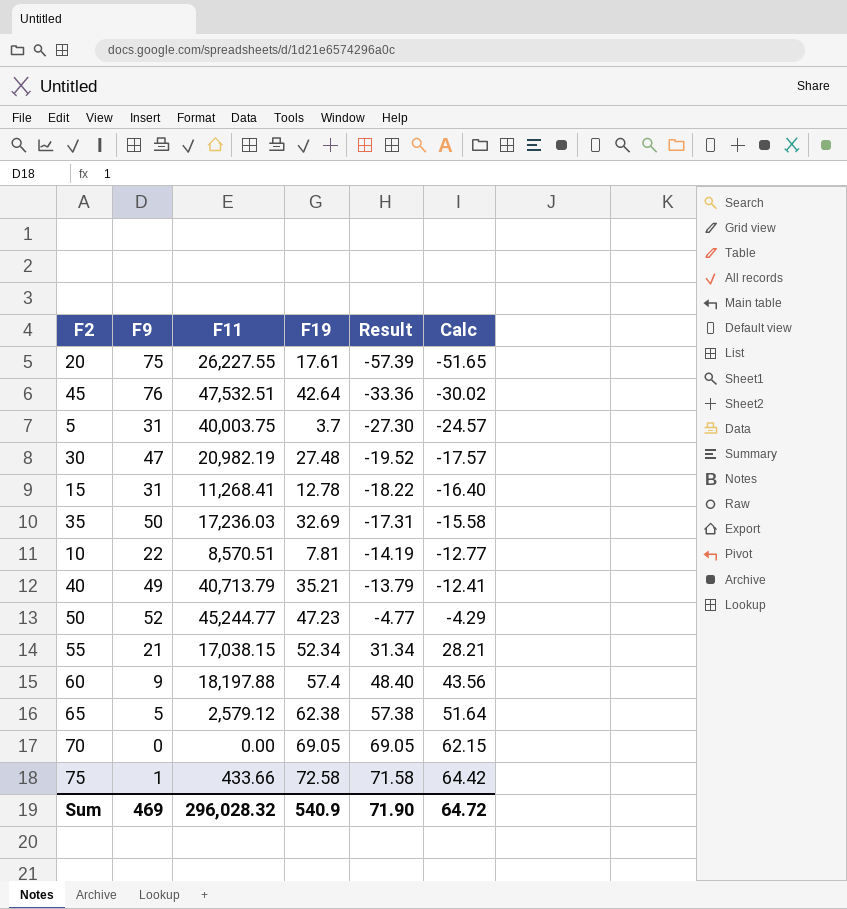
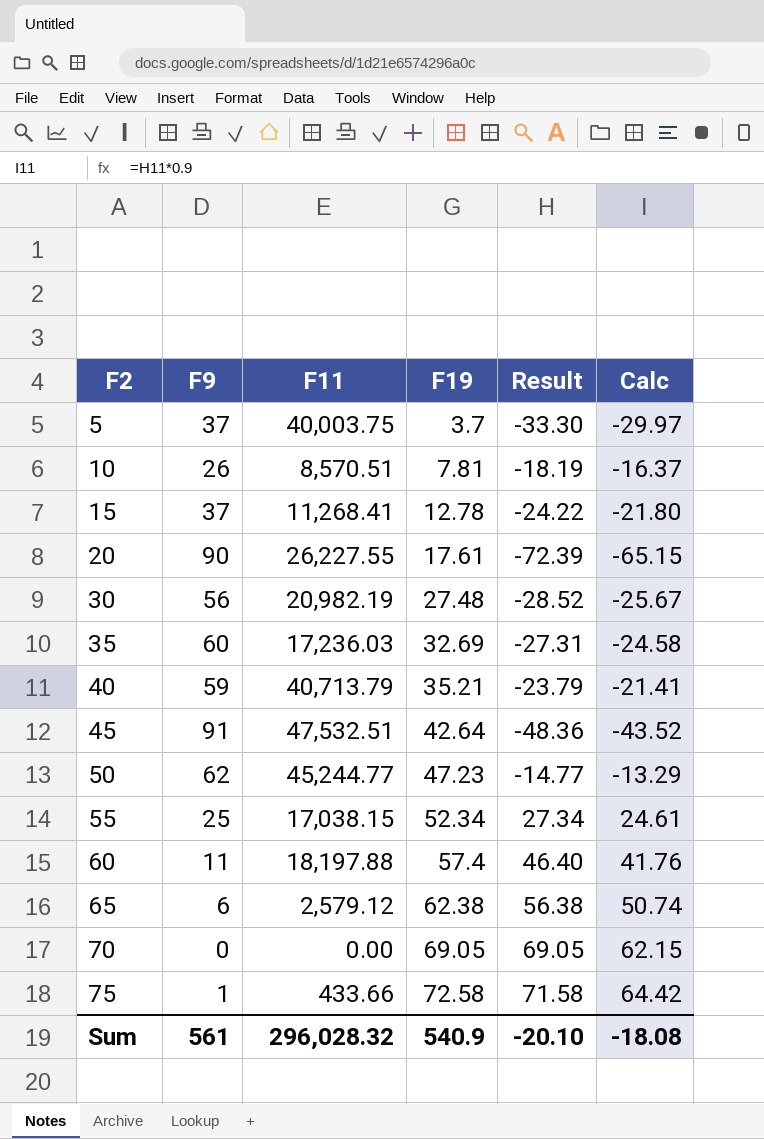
row order: Result ascending -> F2 ascending
5 | F9: 31 -> 37
5 | Result: -27.30 -> -33.30
5 | Calc: -24.57 -> -29.97
10 | F9: 22 -> 26
10 | Result: -14.19 -> -18.19
10 | Calc: -12.77 -> -16.37
15 | F9: 31 -> 37
15 | Result: -18.22 -> -24.22
15 | Calc: -16.40 -> -21.80
20 | F9: 75 -> 90
20 | Result: -57.39 -> -72.39
20 | Calc: -51.65 -> -65.15
30 | F9: 47 -> 56
30 | Result: -19.52 -> -28.52
30 | Calc: -17.57 -> -25.67
35 | F9: 50 -> 60
35 | Result: -17.31 -> -27.31
35 | Calc: -15.58 -> -24.58
40 | F9: 49 -> 59
40 | Result: -13.79 -> -23.79
40 | Calc: -12.41 -> -21.41
45 | F9: 76 -> 91
45 | Result: -33.36 -> -48.36
45 | Calc: -30.02 -> -43.52
50 | F9: 52 -> 62
50 | Result: -4.77 -> -14.77
50 | Calc: -4.29 -> -13.29
55 | F9: 21 -> 25
55 | Result: 31.34 -> 27.34
55 | Calc: 28.21 -> 24.61
60 | F9: 9 -> 11
60 | Result: 48.40 -> 46.40
60 | Calc: 43.56 -> 41.76
65 | F9: 5 -> 6
65 | Result: 57.38 -> 56.38
65 | Calc: 51.64 -> 50.74
Sum | F9: 469 -> 561
Sum | Result: 71.90 -> -20.10
Sum | Calc: 64.72 -> -18.08

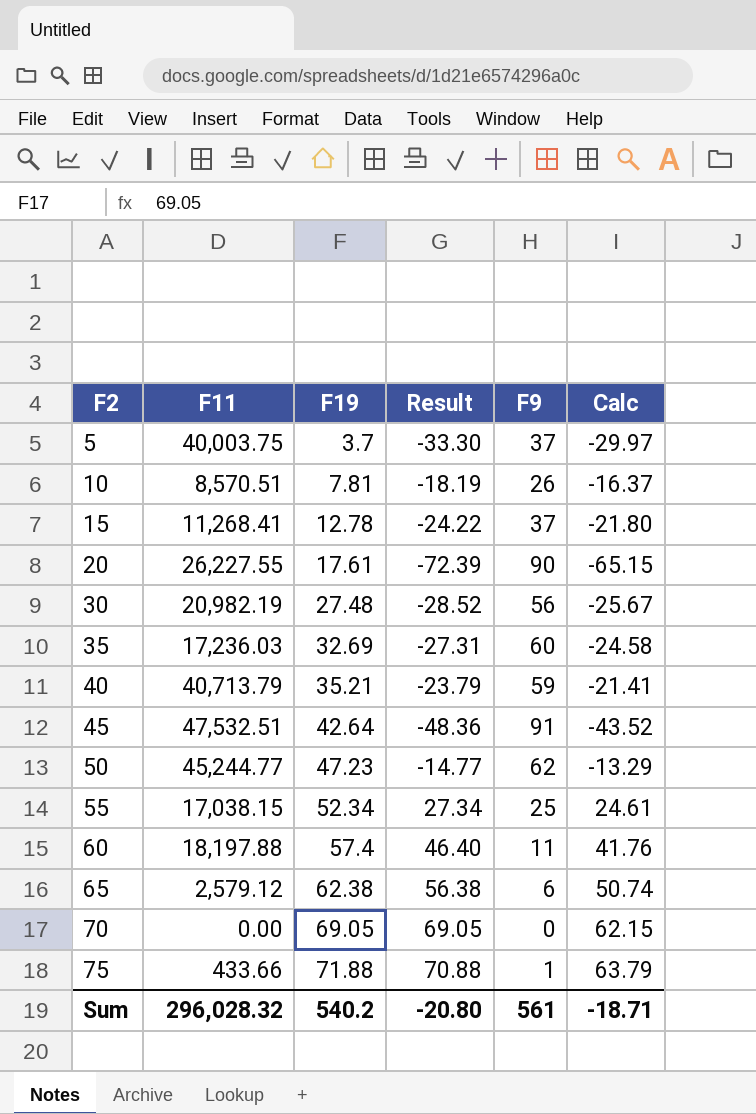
column F9 | position: 2 -> 5
75 | F19: 72.58 -> 71.88
75 | Result: 71.58 -> 70.88
75 | Calc: 64.42 -> 63.79
Sum | F19: 540.9 -> 540.2
Sum | Result: -20.10 -> -20.80
Sum | Calc: -18.08 -> -18.71

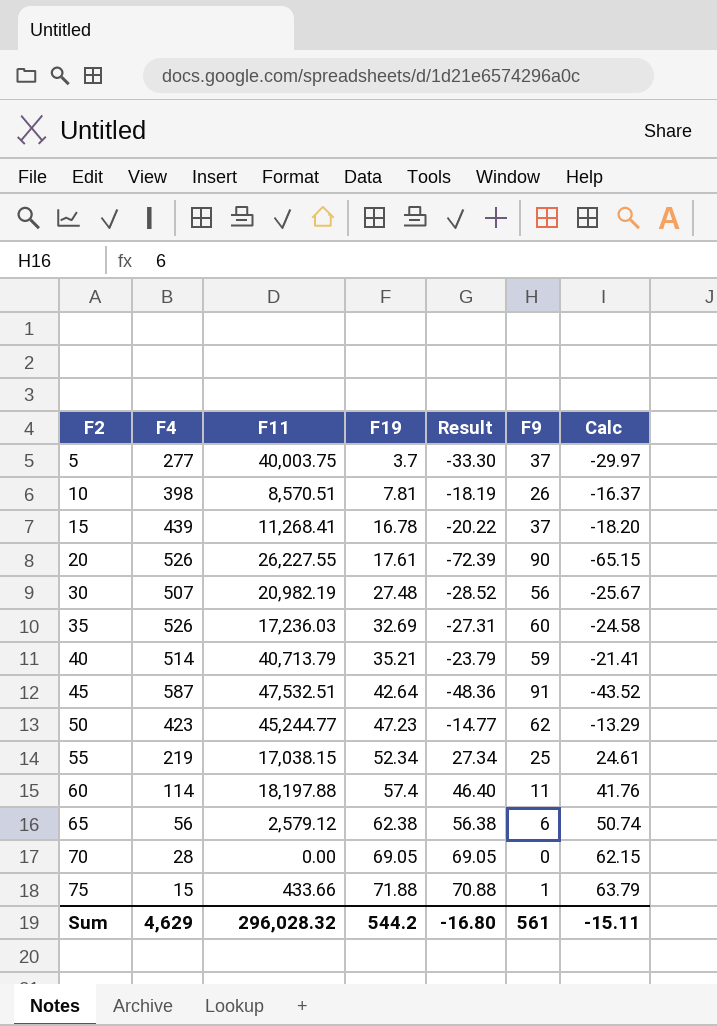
column F4 | position: none -> 2
15 | F19: 12.78 -> 16.78
15 | Result: -24.22 -> -20.22
15 | Calc: -21.80 -> -18.20
Sum | F19: 540.2 -> 544.2
Sum | Result: -20.80 -> -16.80
Sum | Calc: -18.71 -> -15.11

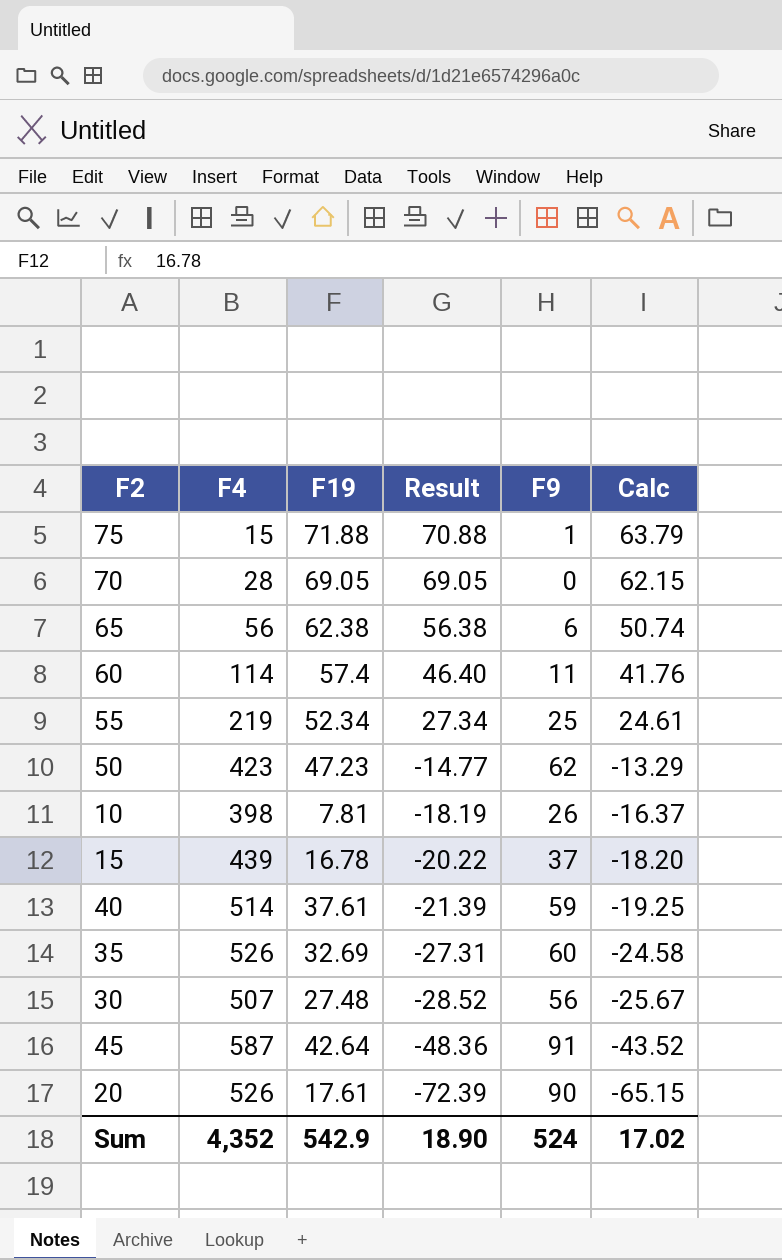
row order: F2 ascending -> Result descending
column F11 | position: 3 -> none
row 5: 277 | 40,003.75 | 3.7 | -33.30 | 37 | -29.97 -> none
40 | F19: 35.21 -> 37.61
40 | Result: -23.79 -> -21.39
40 | Calc: -21.41 -> -19.25
Sum | F4: 4,629 -> 4,352
Sum | F19: 544.2 -> 542.9
Sum | Result: -16.80 -> 18.90
Sum | F9: 561 -> 524
Sum | Calc: -15.11 -> 17.02

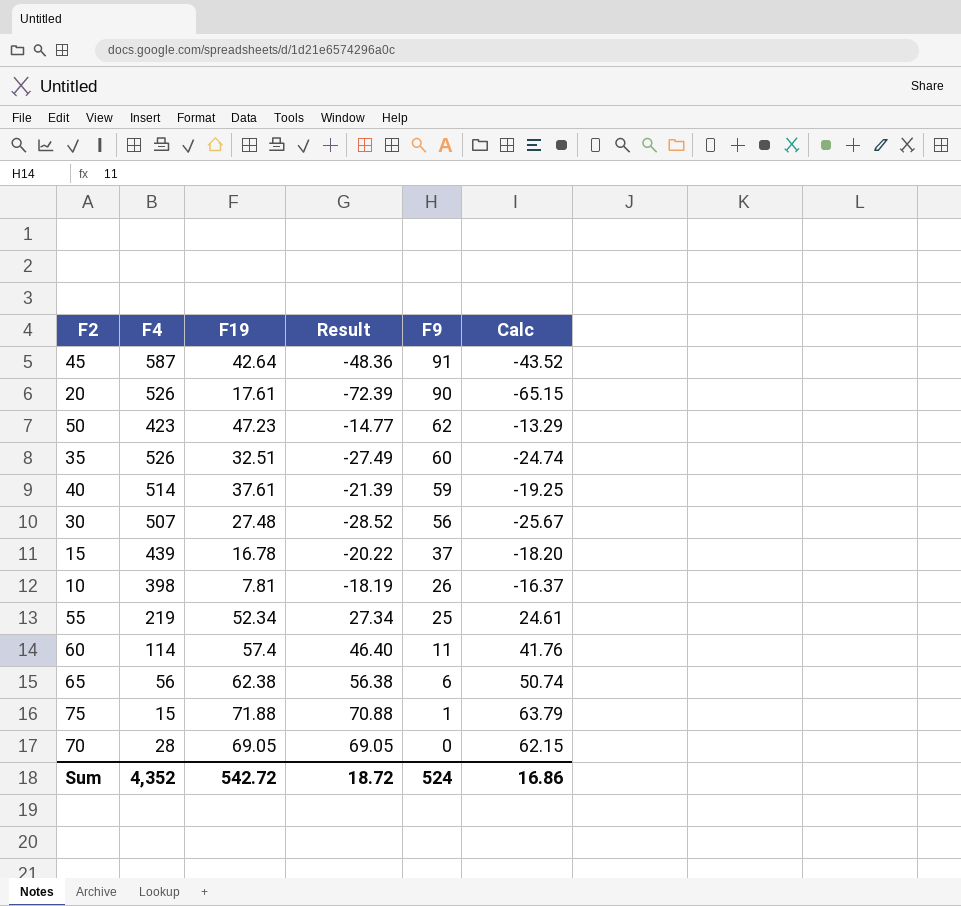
row order: Result descending -> F9 descending
35 | F19: 32.69 -> 32.51
35 | Result: -27.31 -> -27.49
35 | Calc: -24.58 -> -24.74
Sum | F19: 542.9 -> 542.72
Sum | Result: 18.90 -> 18.72
Sum | Calc: 17.02 -> 16.86

